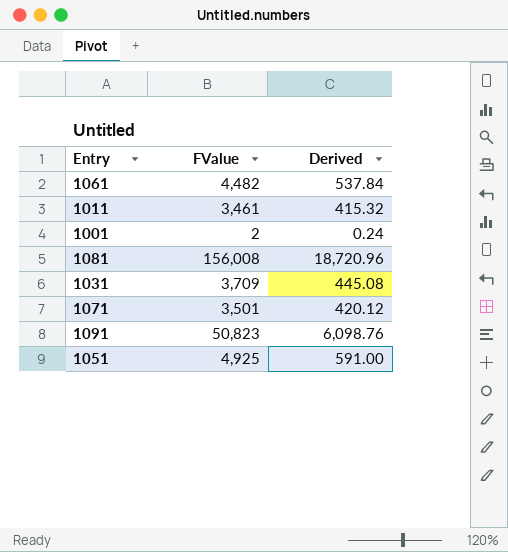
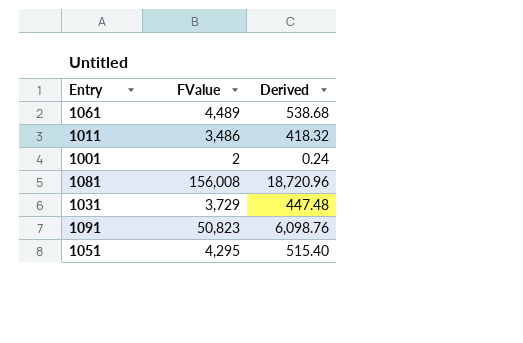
row 1071: 3,501 | 420.12 -> none
1061 | FValue: 4,482 -> 4,489
1061 | Derived: 537.84 -> 538.68
1011 | FValue: 3,461 -> 3,486
1011 | Derived: 415.32 -> 418.32
1031 | FValue: 3,709 -> 3,729
1031 | Derived: 445.08 -> 447.48
1051 | FValue: 4,925 -> 4,295
1051 | Derived: 591.00 -> 515.40

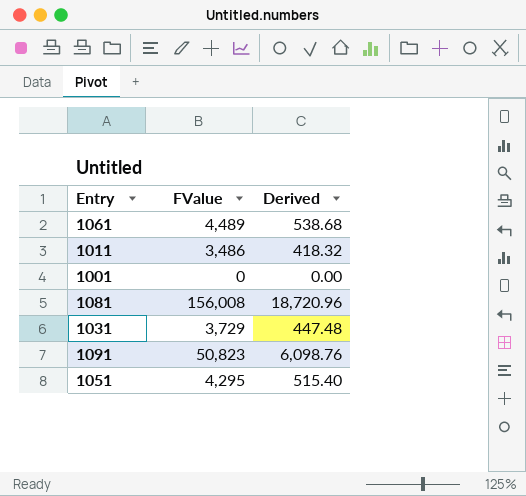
1001 | FValue: 2 -> 0
1001 | Derived: 0.24 -> 0.00

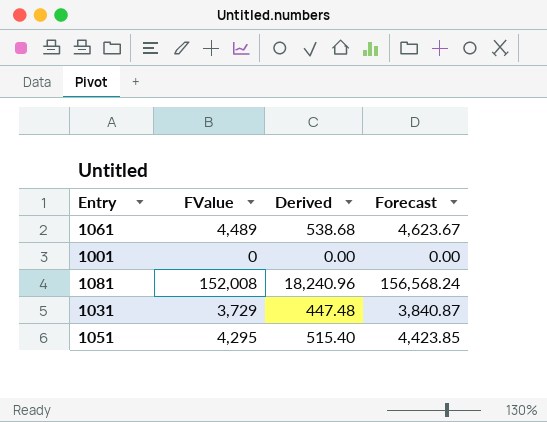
column Forecast | formula: none -> [FValue] * 1.03
row 1011: 3,486 | 418.32 -> none
row 1091: 50,823 | 6,098.76 -> none
1081 | FValue: 156,008 -> 152,008
1081 | Derived: 18,720.96 -> 18,240.96

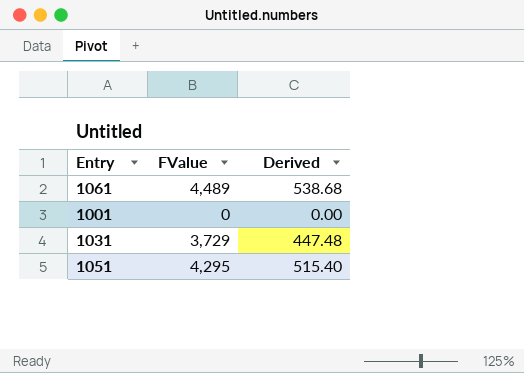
column Forecast | formula: [FValue] * 1.03 -> none
row 1081: 152,008 | 18,240.96 | 156,568.24 -> none

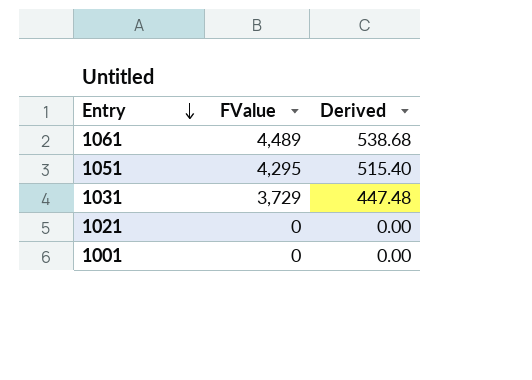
row order: none -> Entry descending
row 1021: none -> 0 | 0.00

